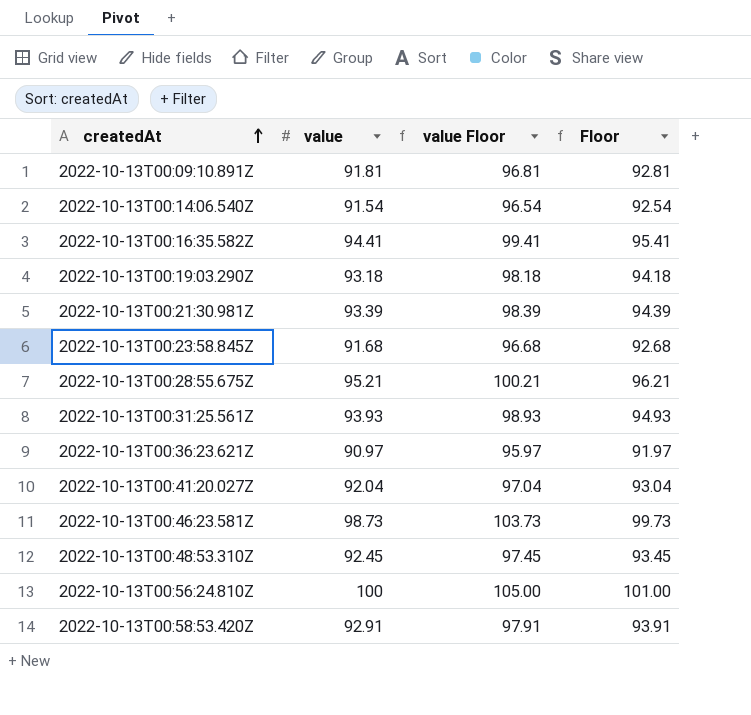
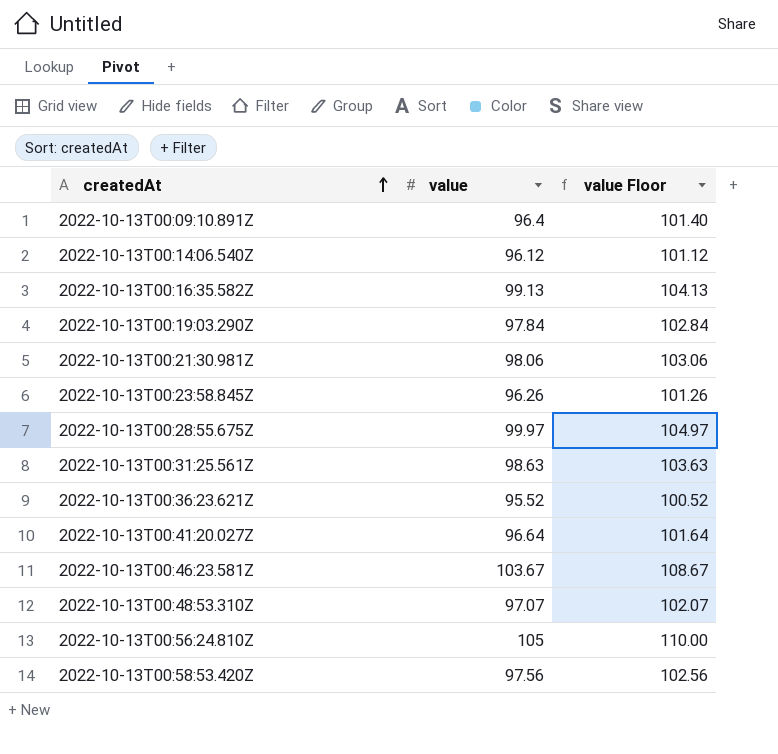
column Floor | formula: [value] + 1 -> none
2022-10-13T00:09:10.891Z | value: 91.81 -> 96.4
2022-10-13T00:09:10.891Z | value Floor: 96.81 -> 101.40
2022-10-13T00:14:06.540Z | value: 91.54 -> 96.12
2022-10-13T00:14:06.540Z | value Floor: 96.54 -> 101.12
2022-10-13T00:16:35.582Z | value: 94.41 -> 99.13
2022-10-13T00:16:35.582Z | value Floor: 99.41 -> 104.13
2022-10-13T00:19:03.290Z | value: 93.18 -> 97.84
2022-10-13T00:19:03.290Z | value Floor: 98.18 -> 102.84
2022-10-13T00:21:30.981Z | value: 93.39 -> 98.06
2022-10-13T00:21:30.981Z | value Floor: 98.39 -> 103.06
2022-10-13T00:23:58.845Z | value: 91.68 -> 96.26
2022-10-13T00:23:58.845Z | value Floor: 96.68 -> 101.26
2022-10-13T00:28:55.675Z | value: 95.21 -> 99.97
2022-10-13T00:28:55.675Z | value Floor: 100.21 -> 104.97
2022-10-13T00:31:25.561Z | value: 93.93 -> 98.63
2022-10-13T00:31:25.561Z | value Floor: 98.93 -> 103.63
2022-10-13T00:36:23.621Z | value: 90.97 -> 95.52
2022-10-13T00:36:23.621Z | value Floor: 95.97 -> 100.52
2022-10-13T00:41:20.027Z | value: 92.04 -> 96.64
2022-10-13T00:41:20.027Z | value Floor: 97.04 -> 101.64
2022-10-13T00:46:23.581Z | value: 98.73 -> 103.67
2022-10-13T00:46:23.581Z | value Floor: 103.73 -> 108.67
2022-10-13T00:48:53.310Z | value: 92.45 -> 97.07
2022-10-13T00:48:53.310Z | value Floor: 97.45 -> 102.07
2022-10-13T00:56:24.810Z | value: 100 -> 105
2022-10-13T00:56:24.810Z | value Floor: 105.00 -> 110.00
2022-10-13T00:58:53.420Z | value: 92.91 -> 97.56
2022-10-13T00:58:53.420Z | value Floor: 97.91 -> 102.56

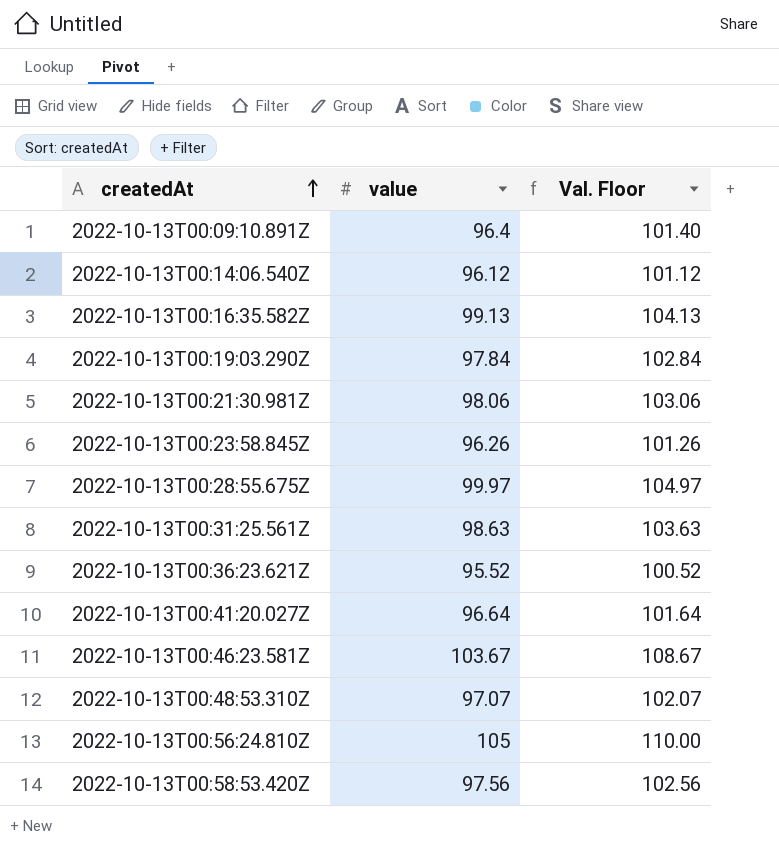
column name: value Floor -> Val. Floor

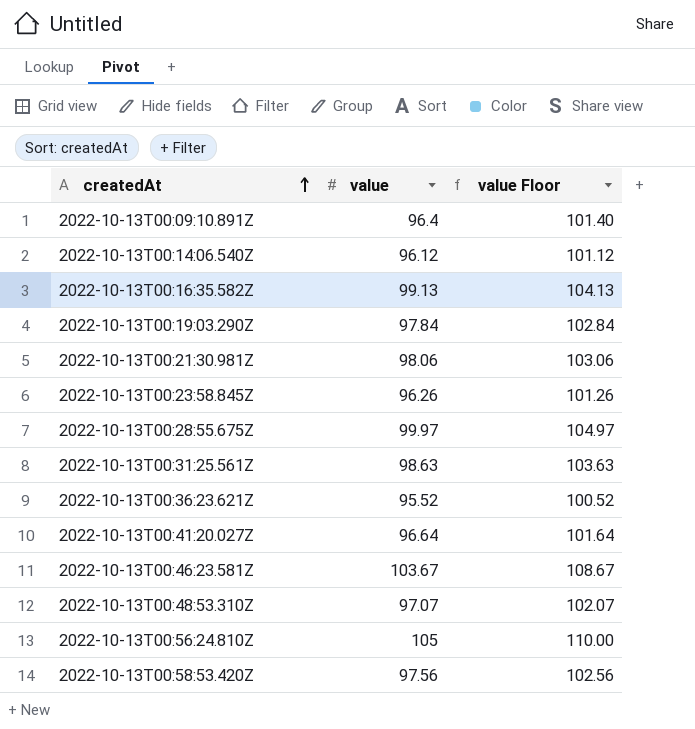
column name: Val. Floor -> value Floor

